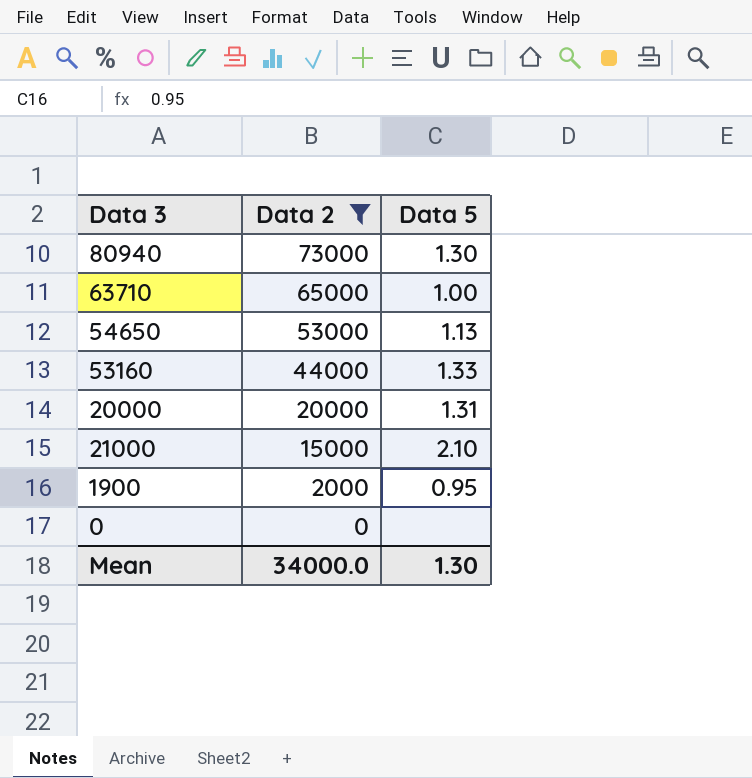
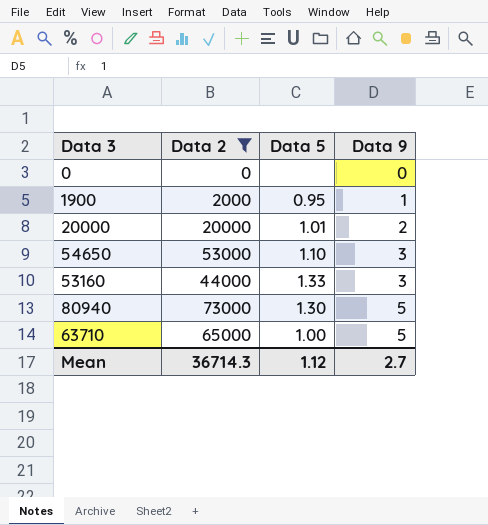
row order: Data 2 descending -> Data 9 ascending
column Data 9 | position: none -> 4
row 21000: 15000 | 2.10 -> none
20000 | Data 5: 1.31 -> 1.01
54650 | Data 5: 1.13 -> 1.10
Mean | Data 2: 34000.0 -> 36714.3
Mean | Data 5: 1.30 -> 1.12

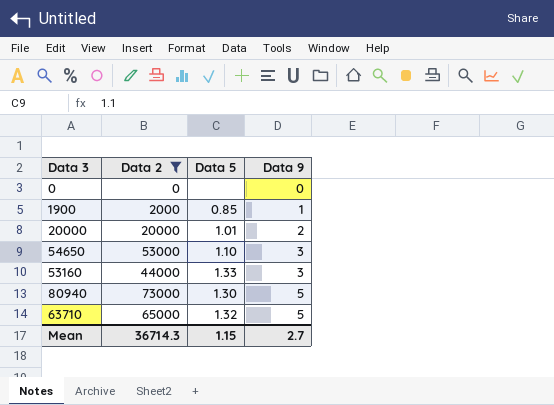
1900 | Data 5: 0.95 -> 0.85
63710 | Data 5: 1.00 -> 1.32
Mean | Data 5: 1.12 -> 1.15

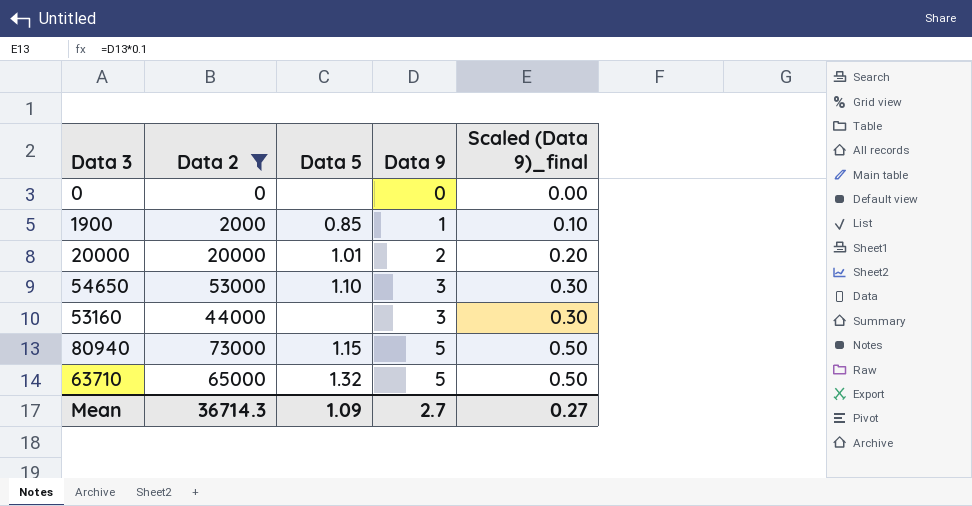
column Scaled (Data 9)_final | formula: none -> [Data 9] * 0.1
53160 | Data 5: 1.33 -> none
80940 | Data 5: 1.30 -> 1.15
Mean | Data 5: 1.15 -> 1.09

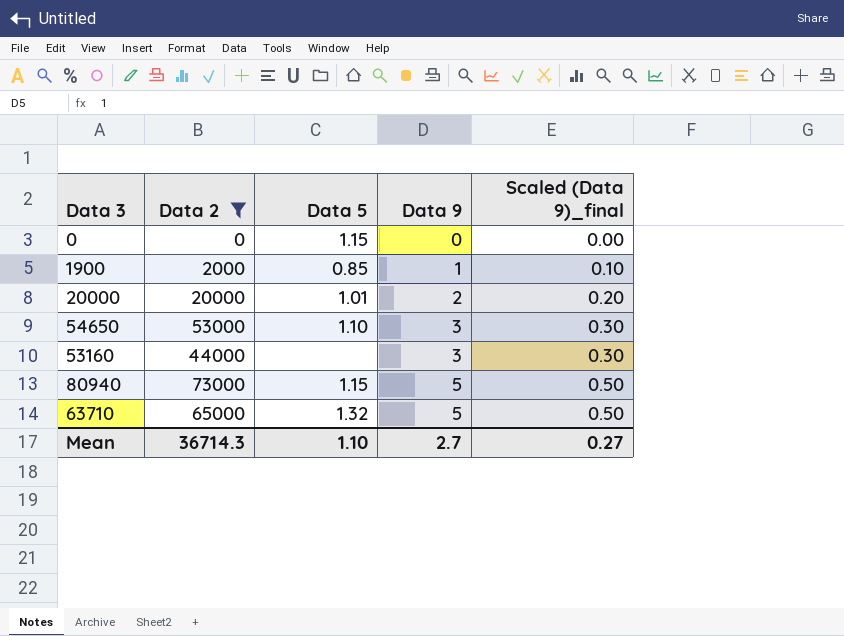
0 | Data 5: none -> 1.15
Mean | Data 5: 1.09 -> 1.10

